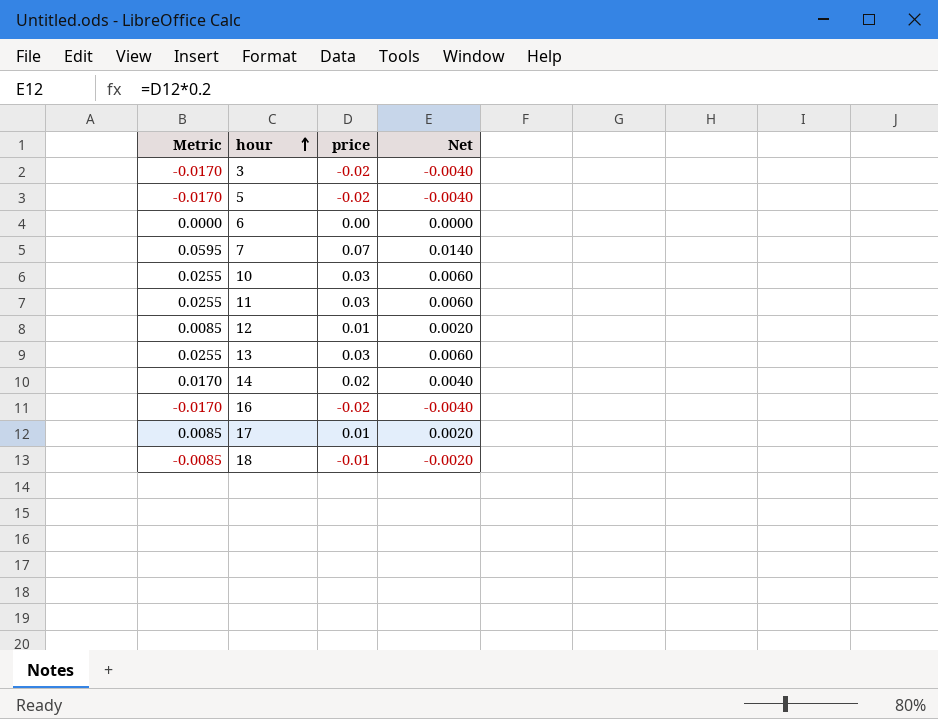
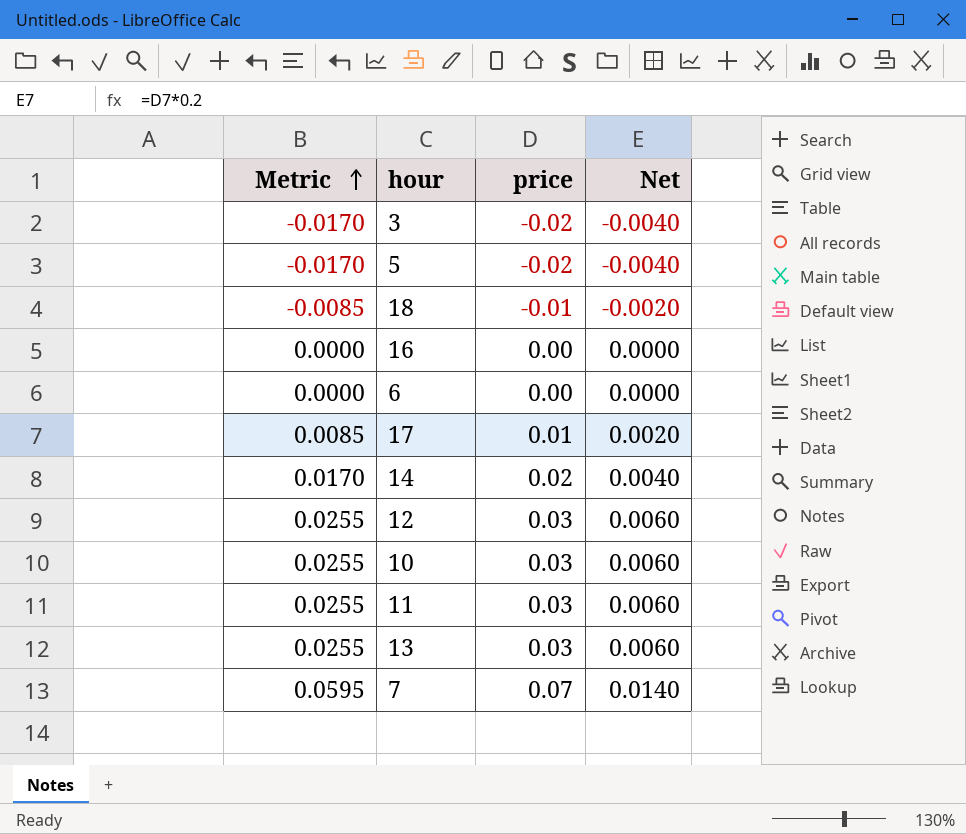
row order: hour ascending -> Metric ascending
16 | Metric: -0.0170 -> 0.0000
16 | price: -0.02 -> 0.00
16 | Net: -0.0040 -> 0.0000
12 | Metric: 0.0085 -> 0.0255
12 | price: 0.01 -> 0.03
12 | Net: 0.0020 -> 0.0060

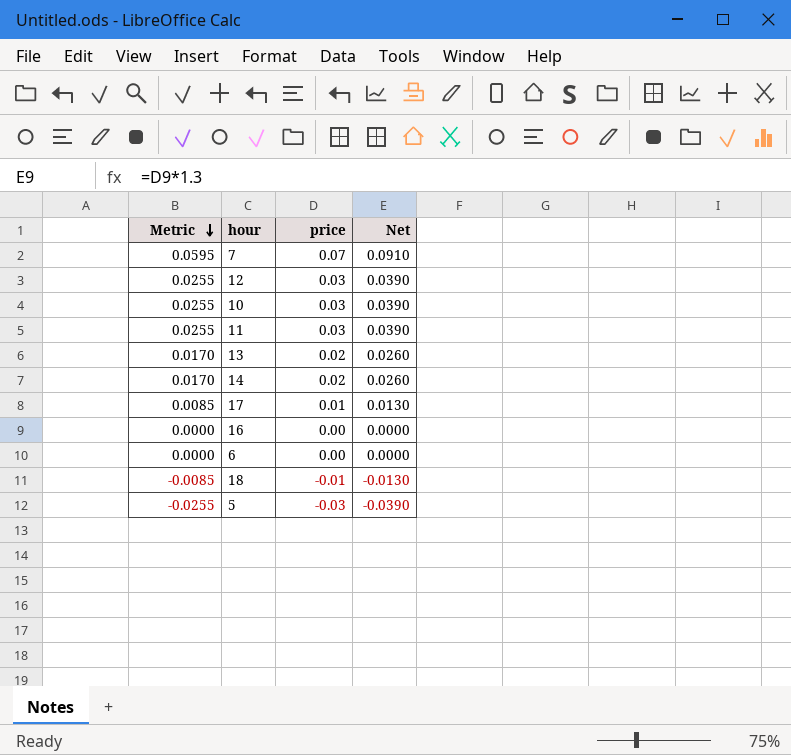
row order: Metric ascending -> Metric descending
column Net | formula: [price] * 0.2 -> [price] * 1.3
row 3: -0.0170 | -0.02 | -0.0040 -> none
13 | Metric: 0.0255 -> 0.0170
13 | price: 0.03 -> 0.02
5 | Metric: -0.0170 -> -0.0255
5 | price: -0.02 -> -0.03

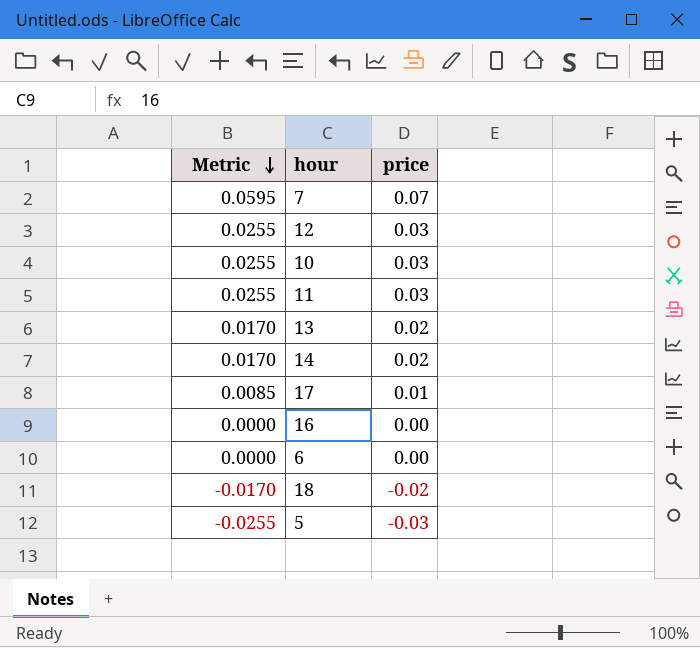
column Net | formula: [price] * 1.3 -> none
18 | Metric: -0.0085 -> -0.0170
18 | price: -0.01 -> -0.02

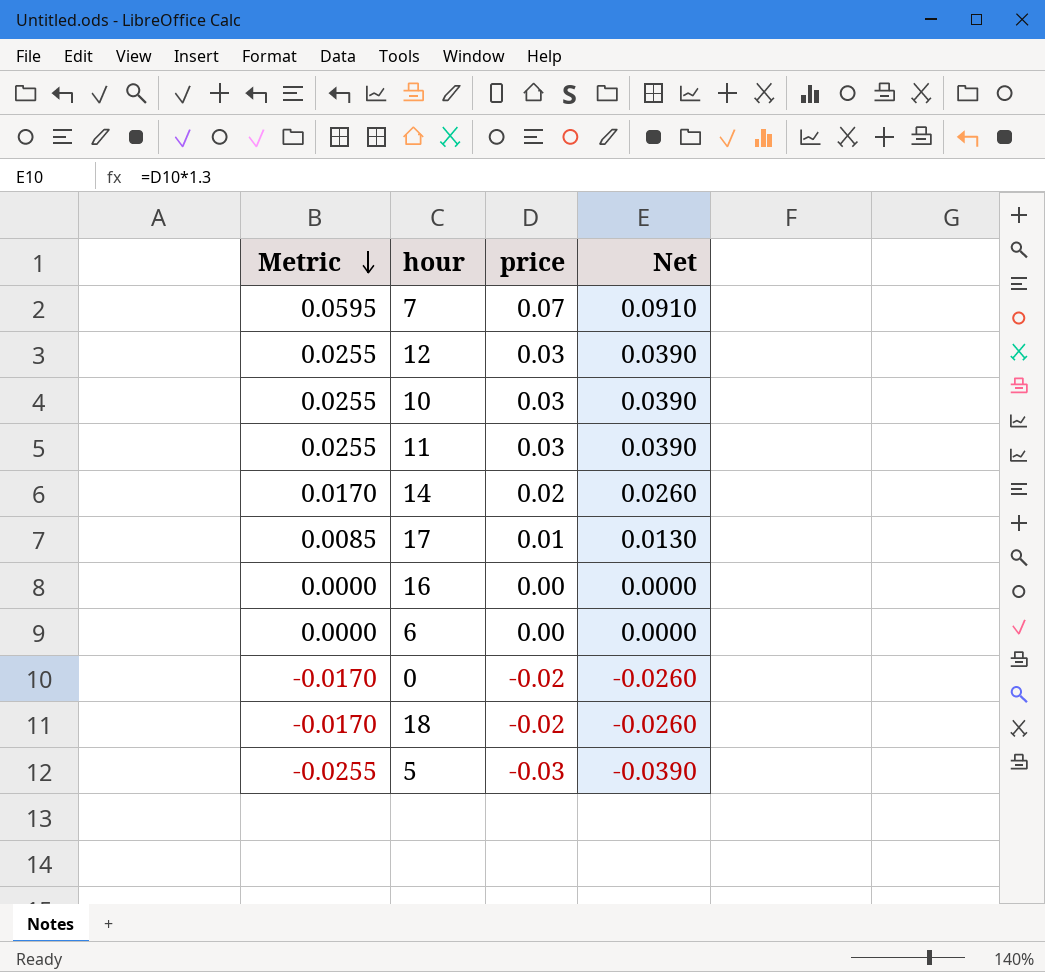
column Net | formula: none -> [price] * 1.3
row 13: 0.0170 | 0.02 -> none
row 0: none -> -0.0170 | -0.02 | -0.0260

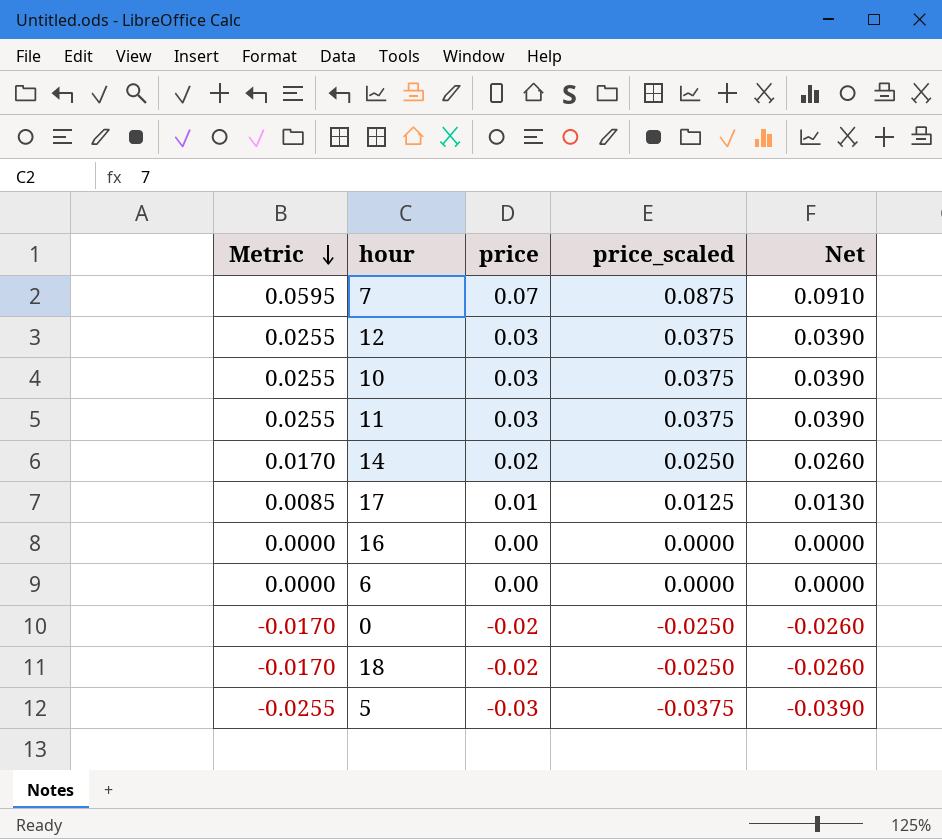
column price_scaled | formula: none -> [price] * 1.25

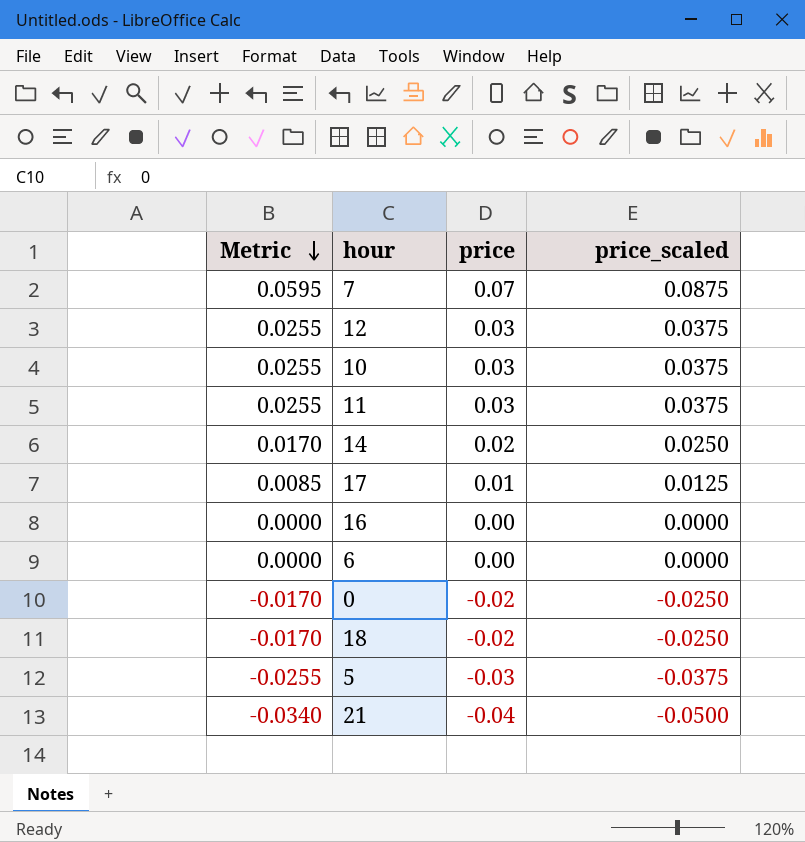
column Net | formula: [price] * 1.3 -> none
row 21: none -> -0.0340 | -0.04 | -0.0500

